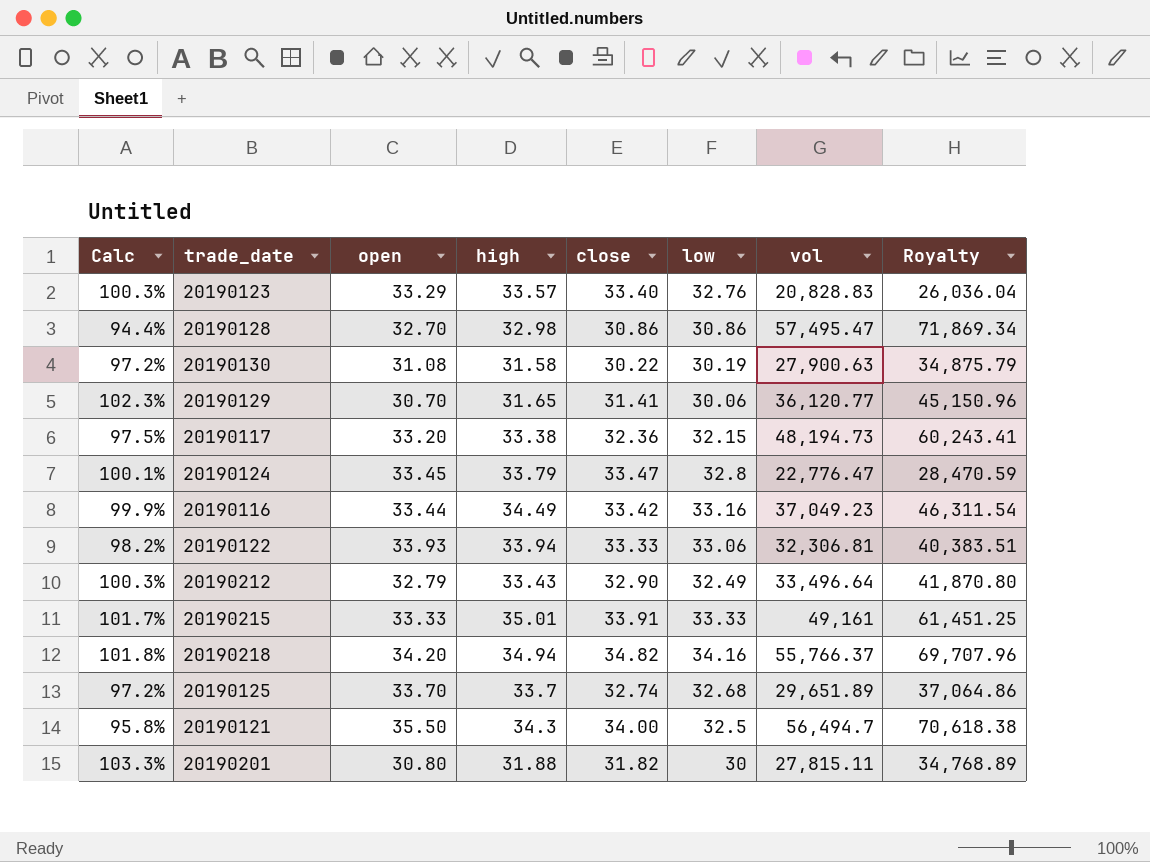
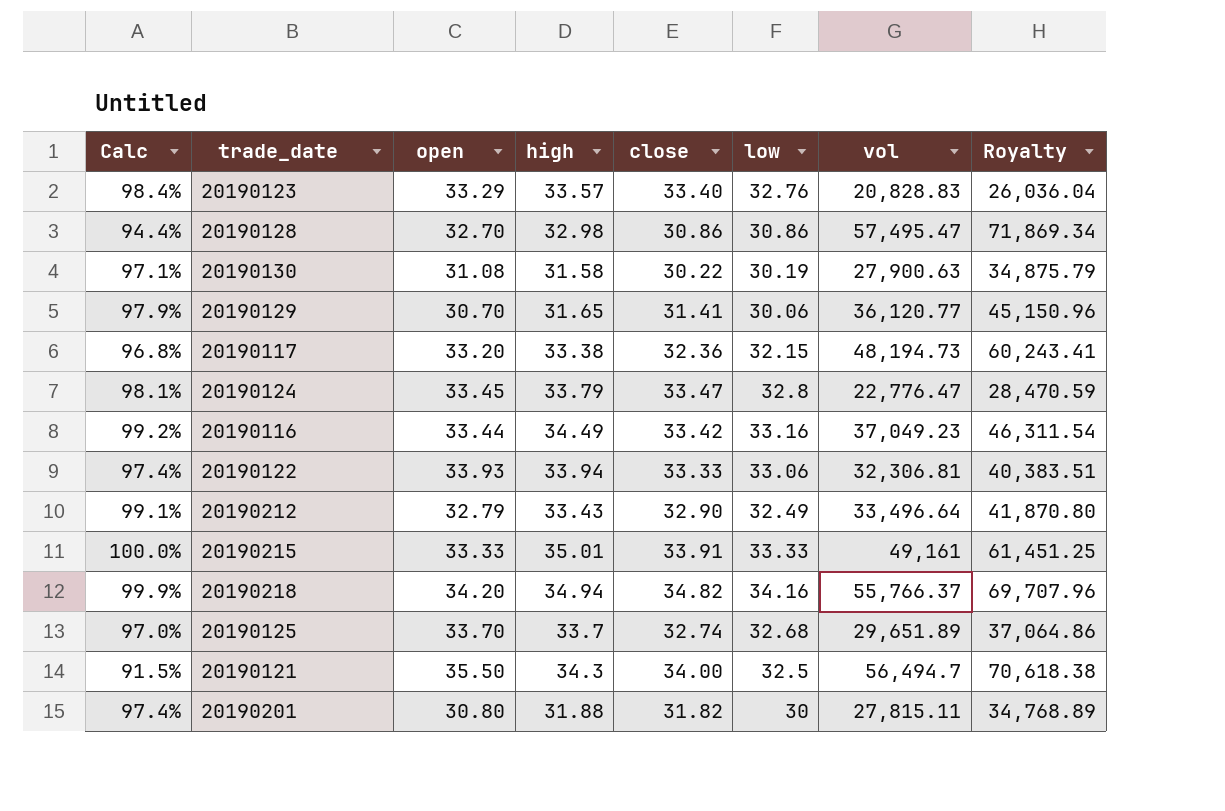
column Calc | formula: [close] / [open] -> [low] / [open]

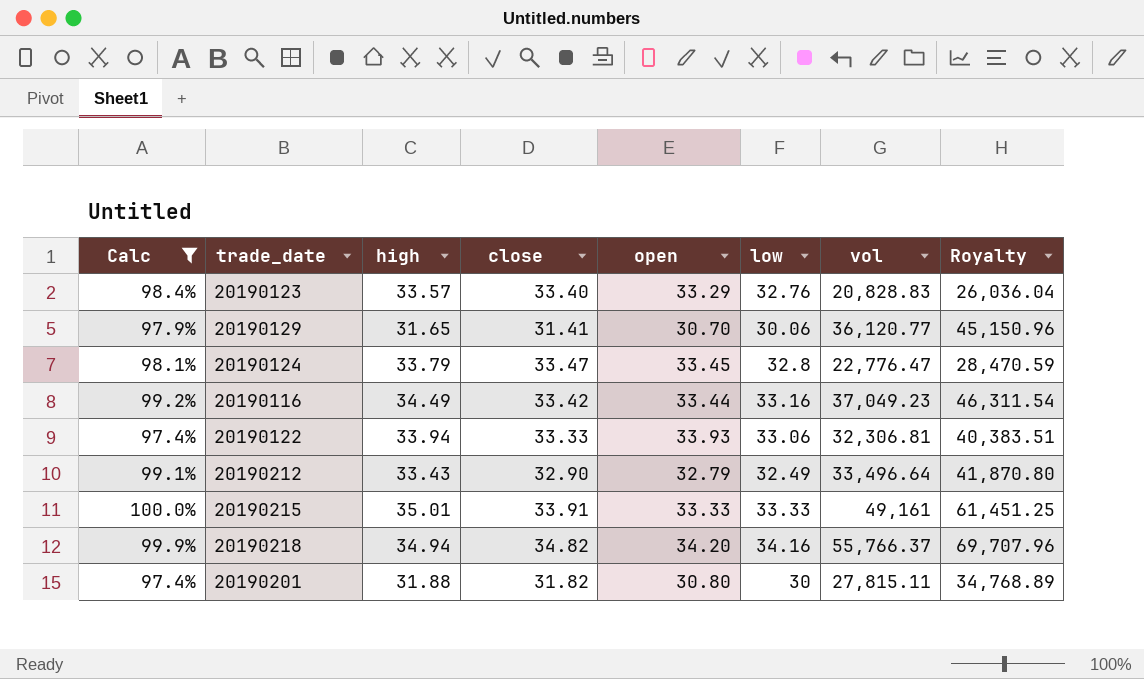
filter: none -> Calc >= 97.4%
column open | position: 3 -> 5

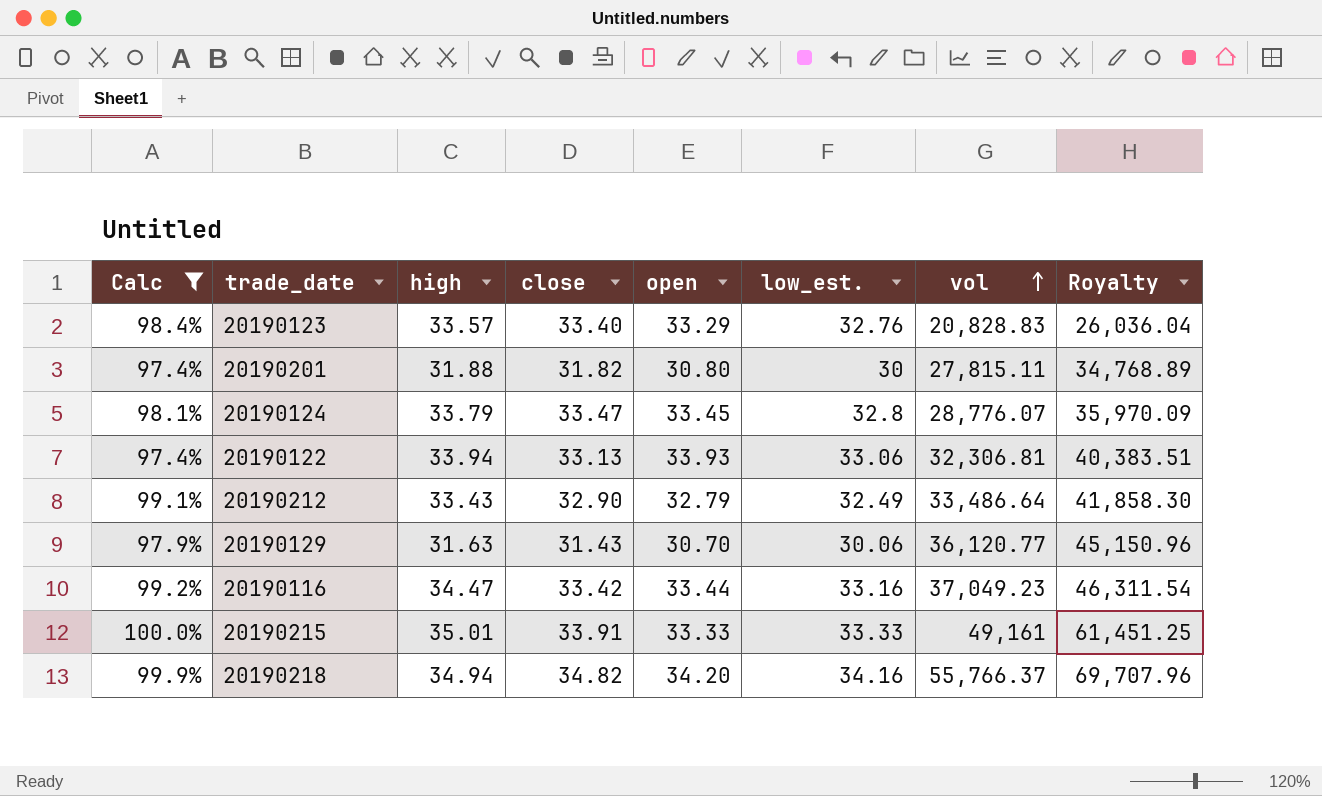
row order: none -> vol ascending
column name: low -> low_est.
20190124 | vol: 22,776.47 -> 28,776.07
20190124 | Royalty: 28,470.59 -> 35,970.09
20190122 | close: 33.33 -> 33.13
20190212 | vol: 33,496.64 -> 33,486.64
20190212 | Royalty: 41,870.80 -> 41,858.30
20190129 | high: 31.65 -> 31.63
20190129 | close: 31.41 -> 31.43
20190116 | high: 34.49 -> 34.47

